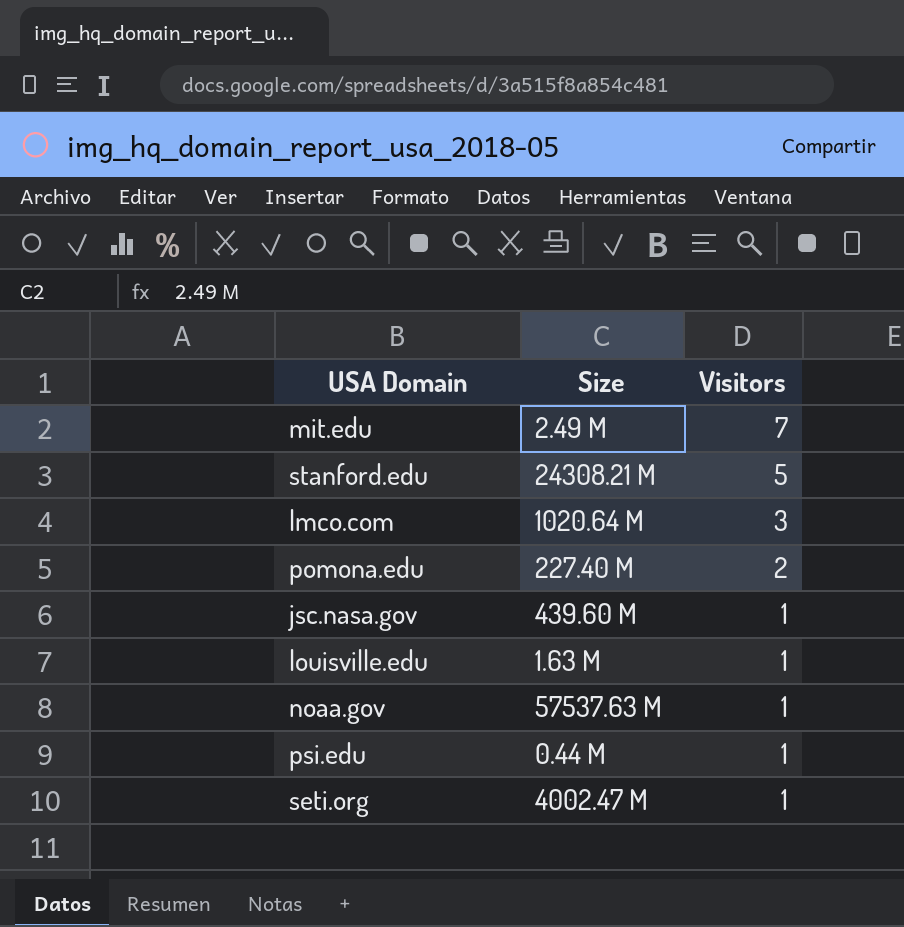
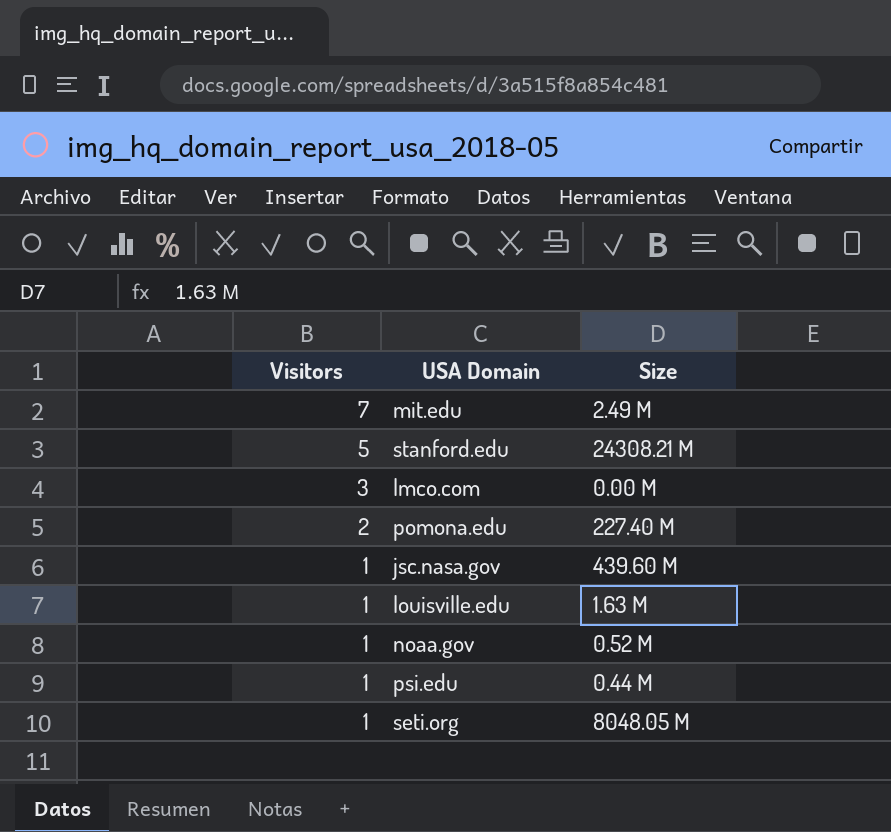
column Visitors | position: 3 -> 1
lmco.com | Size: 1020.64 M -> 0.00 M
noaa.gov | Size: 57537.63 M -> 0.52 M
seti.org | Size: 4002.47 M -> 8048.05 M

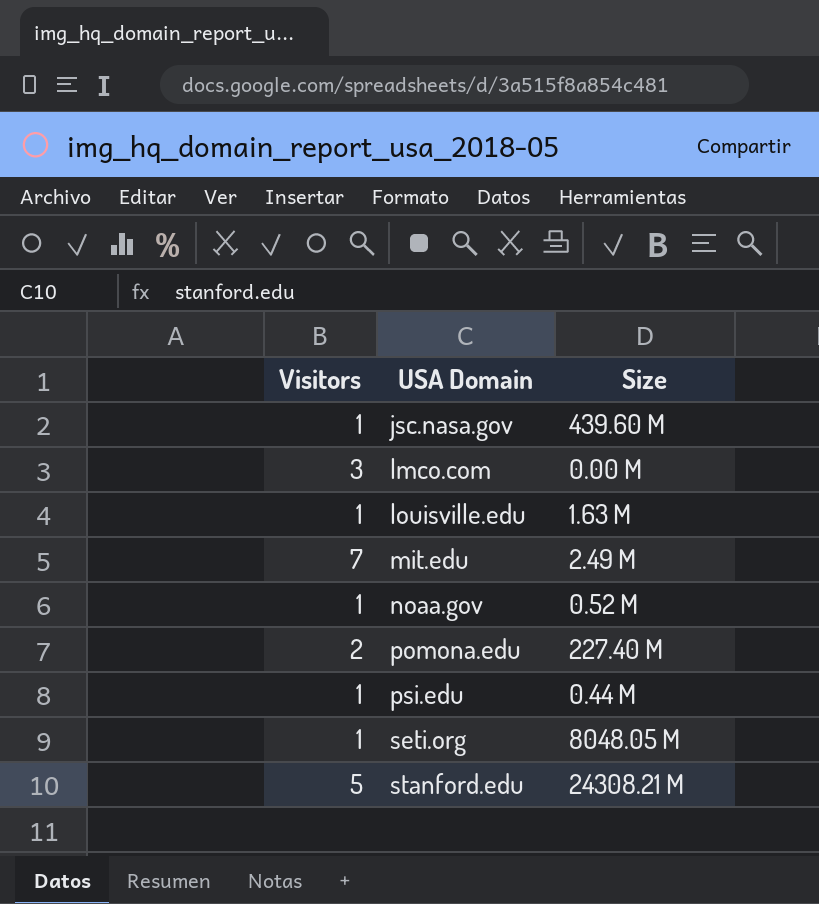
row order: Visitors descending -> USA Domain ascending

